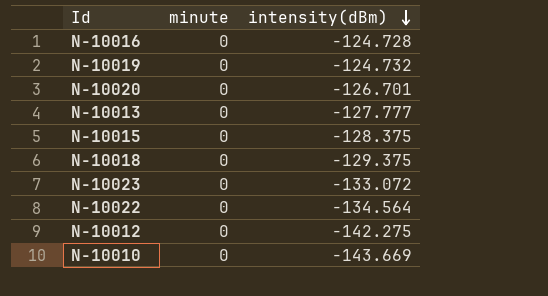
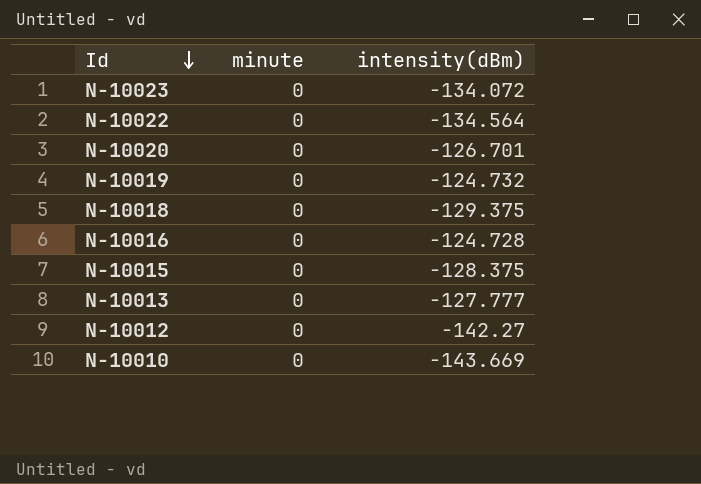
row order: intensity(dBm) descending -> Id descending
N-10023 | intensity(dBm): -133.072 -> -134.072
N-10012 | intensity(dBm): -142.275 -> -142.27

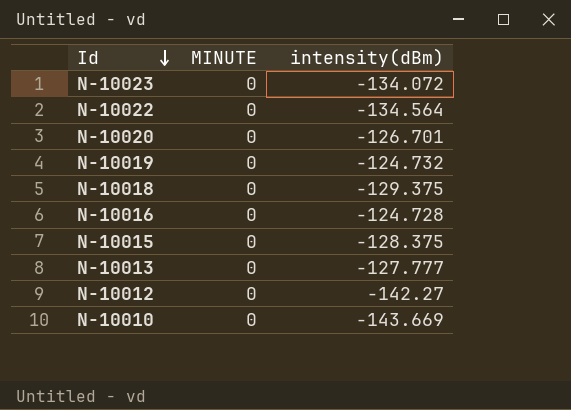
column name: minute -> MINUTE

